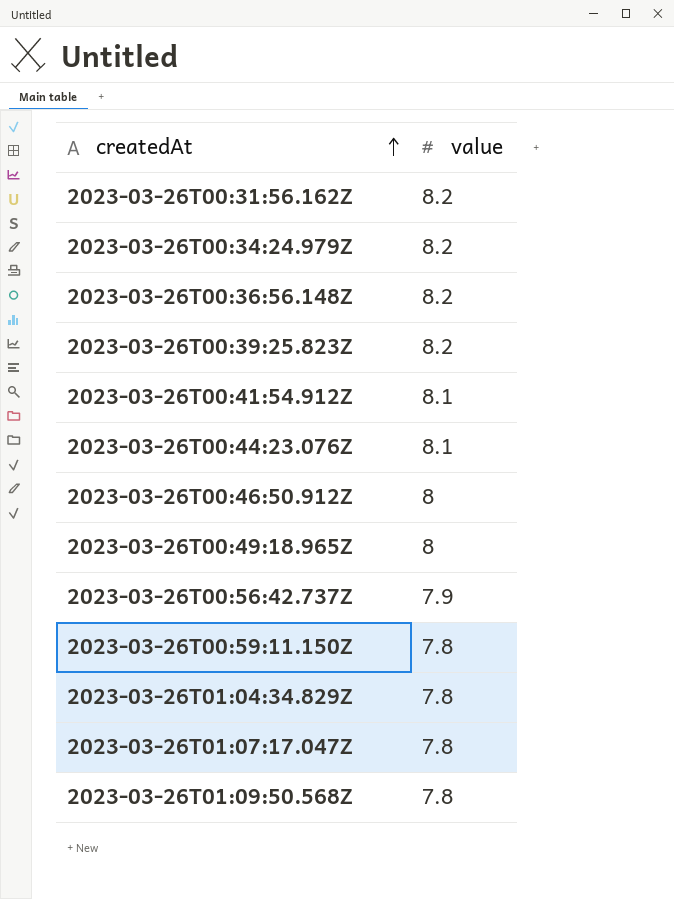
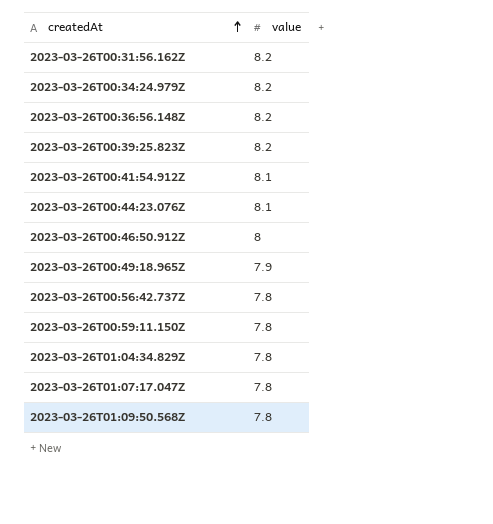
2023-03-26T00:49:18.965Z | value: 8 -> 7.9
2023-03-26T00:56:42.737Z | value: 7.9 -> 7.8

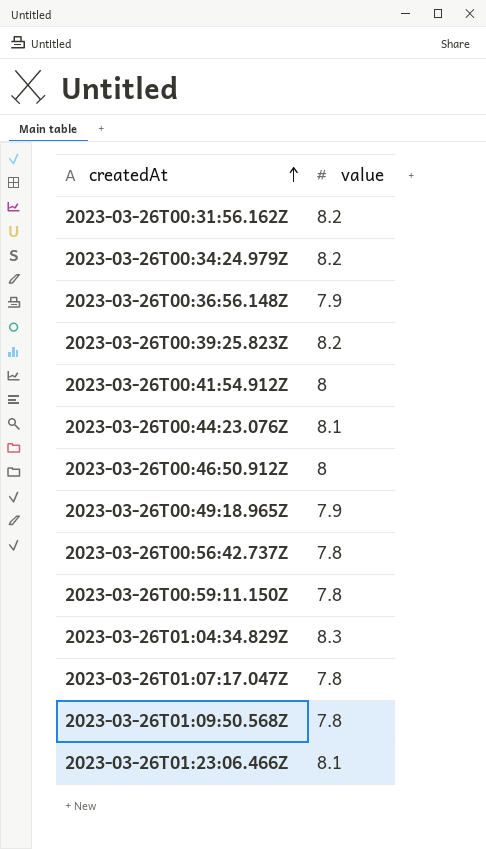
2023-03-26T00:36:56.148Z | value: 8.2 -> 7.9
2023-03-26T00:41:54.912Z | value: 8.1 -> 8
2023-03-26T01:04:34.829Z | value: 7.8 -> 8.3
row 2023-03-26T01:23:06.466Z: none -> 8.1

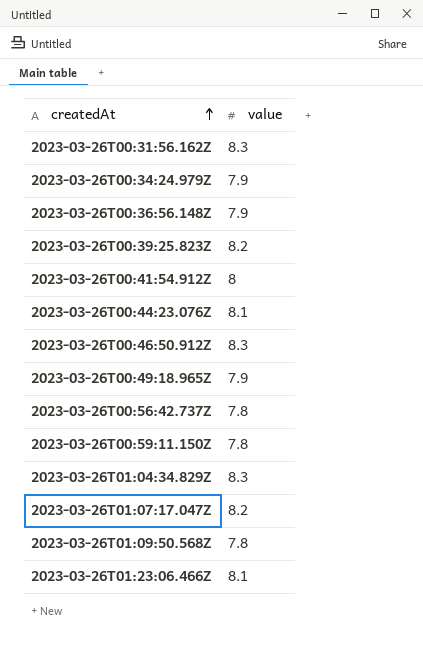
2023-03-26T00:31:56.162Z | value: 8.2 -> 8.3
2023-03-26T00:34:24.979Z | value: 8.2 -> 7.9
2023-03-26T00:46:50.912Z | value: 8 -> 8.3
2023-03-26T01:07:17.047Z | value: 7.8 -> 8.2

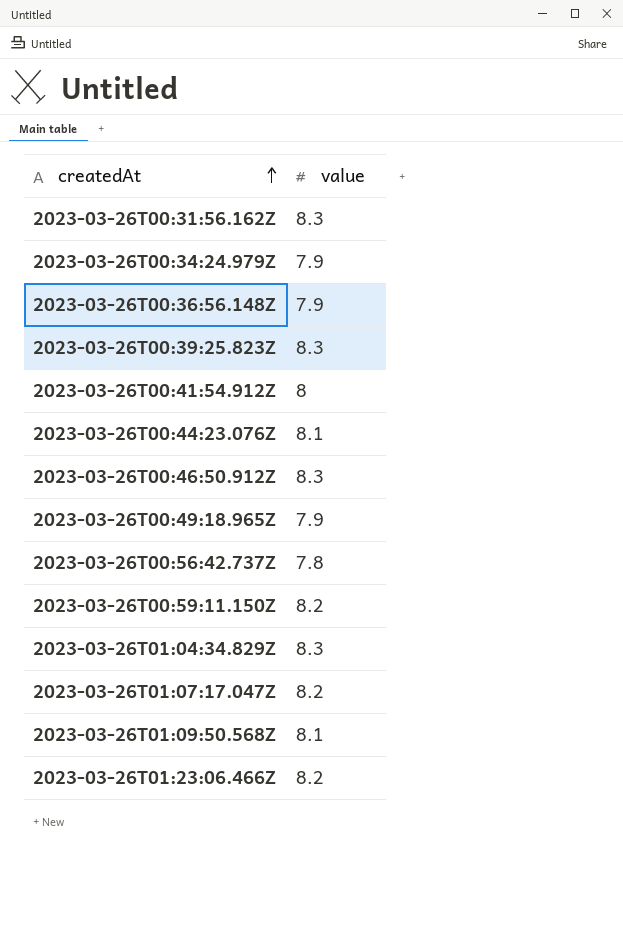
2023-03-26T00:39:25.823Z | value: 8.2 -> 8.3
2023-03-26T00:59:11.150Z | value: 7.8 -> 8.2
2023-03-26T01:09:50.568Z | value: 7.8 -> 8.1
2023-03-26T01:23:06.466Z | value: 8.1 -> 8.2

